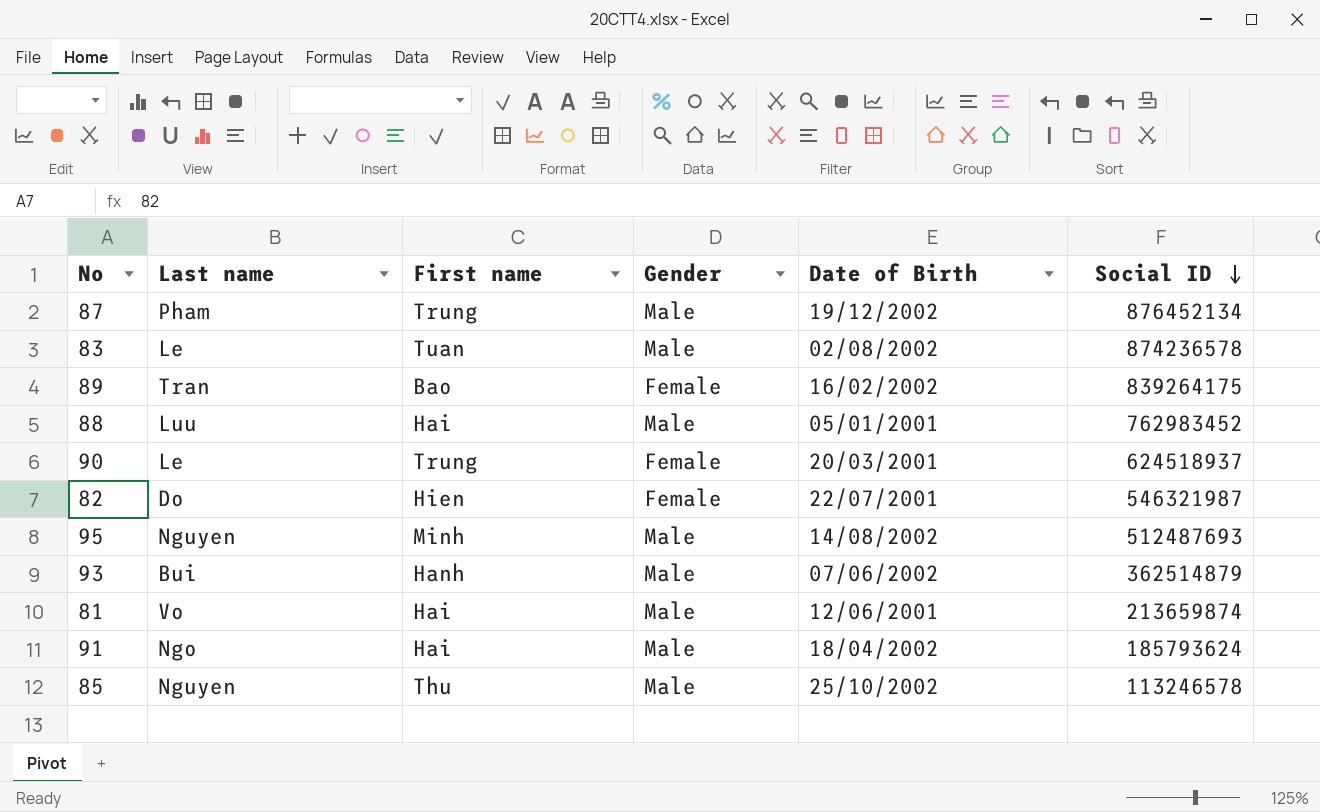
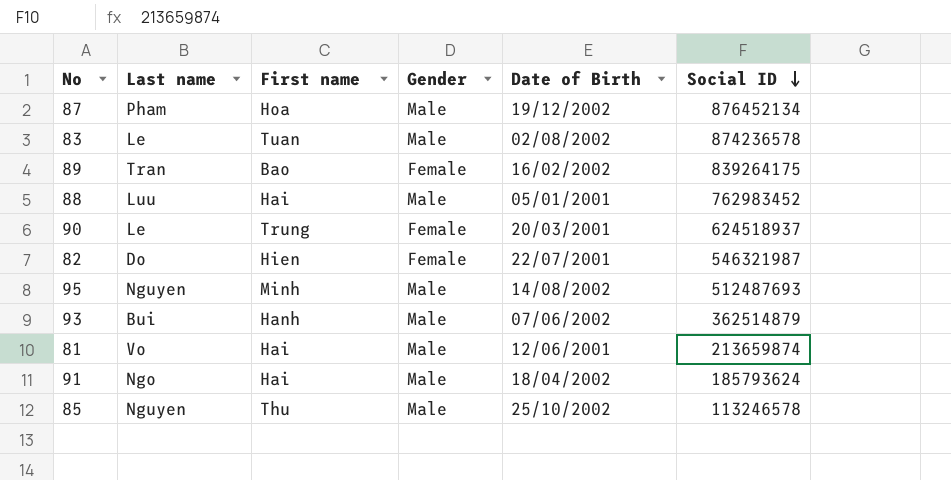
87 | First name: Trung -> Hoa

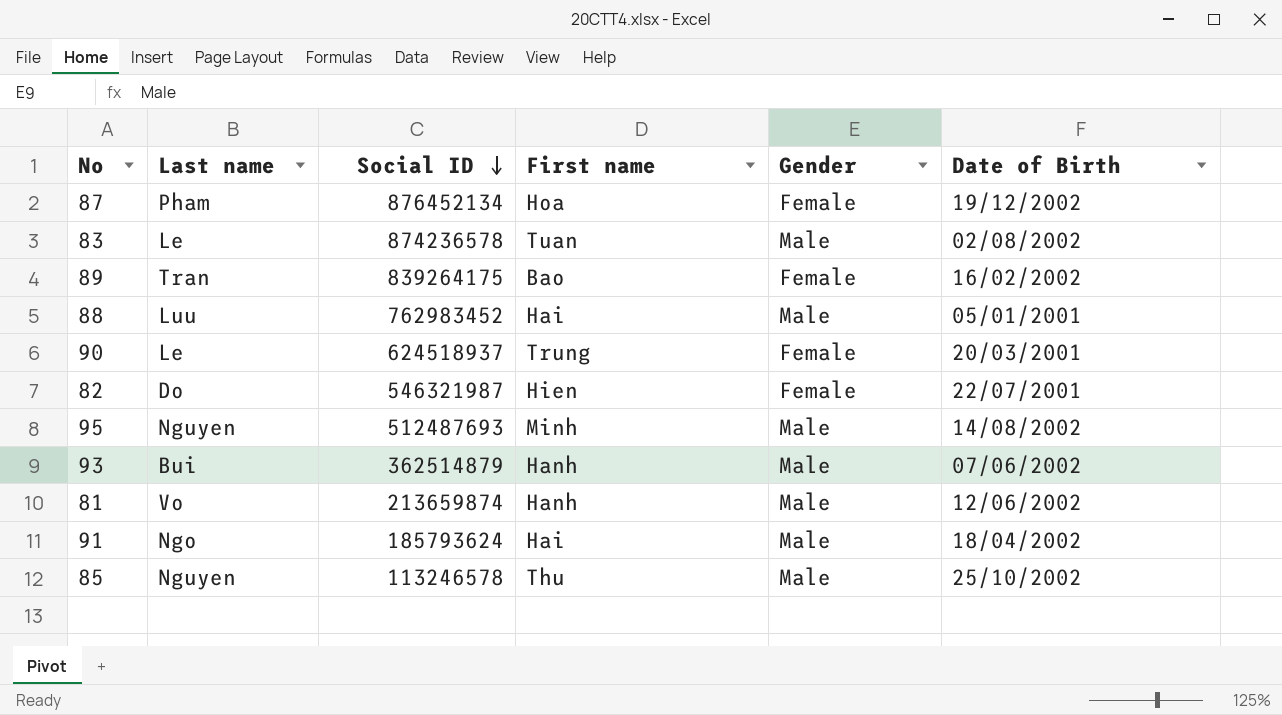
column Social ID | position: 6 -> 3
87 | Gender: Male -> Female
81 | First name: Hai -> Hanh
81 | Date of Birth: 12/06/2001 -> 12/06/2002

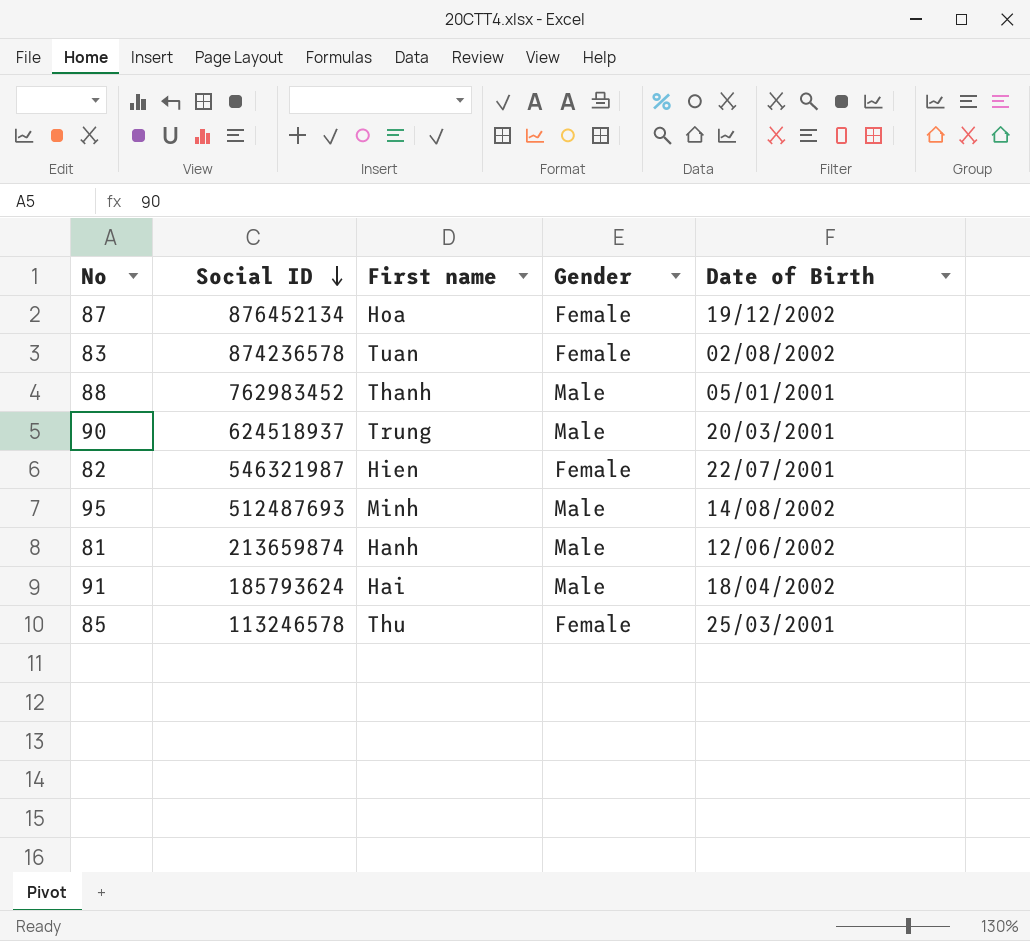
column Last name | position: 2 -> none
row 89: Tran | 839264175 | Bao | Female | 16/02/2002 -> none
row 93: Bui | 362514879 | Hanh | Male | 07/06/2002 -> none
83 | Gender: Male -> Female
88 | First name: Hai -> Thanh
90 | Gender: Female -> Male
85 | Gender: Male -> Female
85 | Date of Birth: 25/10/2002 -> 25/03/2001

